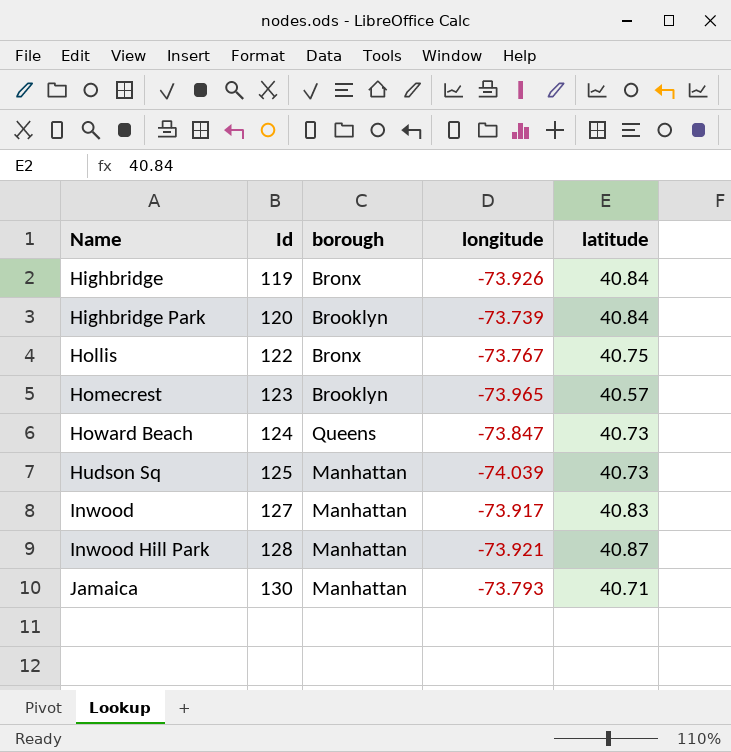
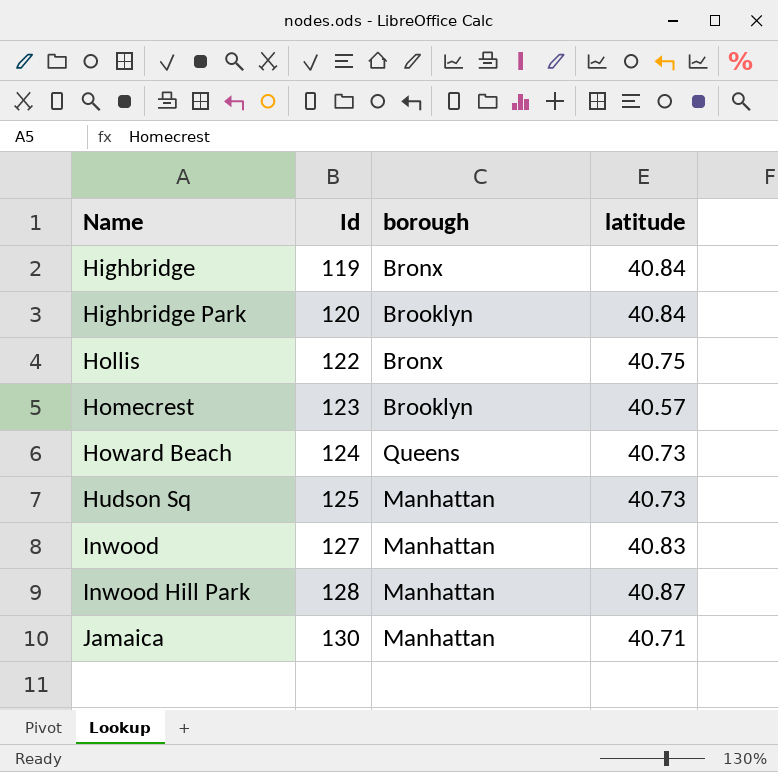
column longitude | position: 4 -> none

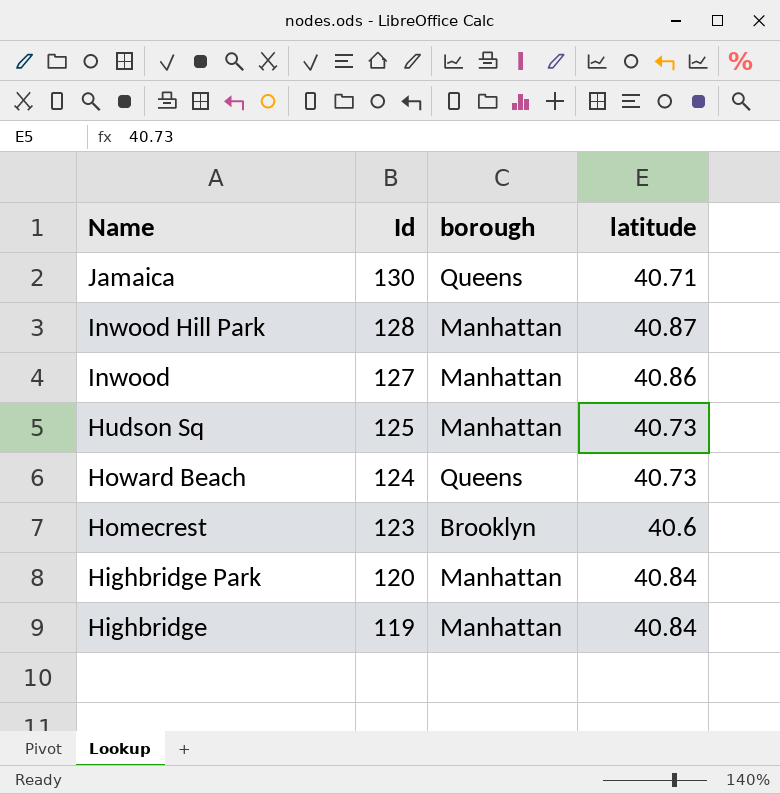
row order: Name ascending -> Name descending
row Hollis: 122 | Bronx | 40.75 -> none
Jamaica | borough: Manhattan -> Queens
Inwood | latitude: 40.83 -> 40.86
Homecrest | latitude: 40.57 -> 40.6
Highbridge Park | borough: Brooklyn -> Manhattan
Highbridge | borough: Bronx -> Manhattan

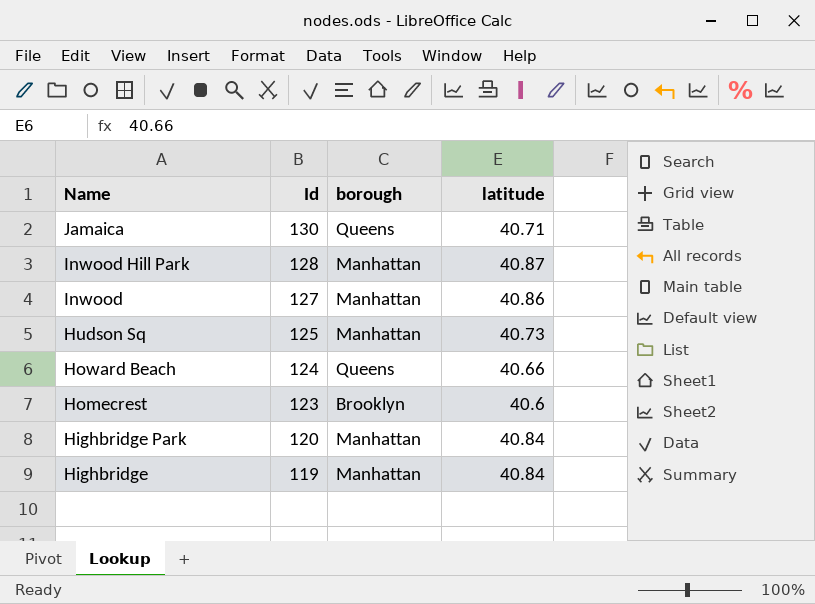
Howard Beach | latitude: 40.73 -> 40.66

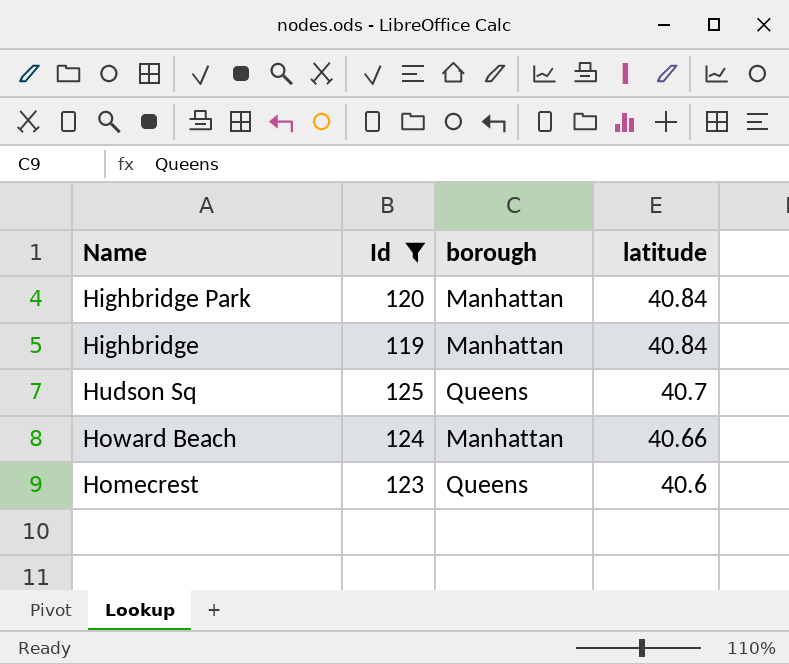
filter: none -> Id <= 125
row order: Name descending -> latitude descending
Hudson Sq | borough: Manhattan -> Queens
Hudson Sq | latitude: 40.73 -> 40.7
Howard Beach | borough: Queens -> Manhattan
Homecrest | borough: Brooklyn -> Queens

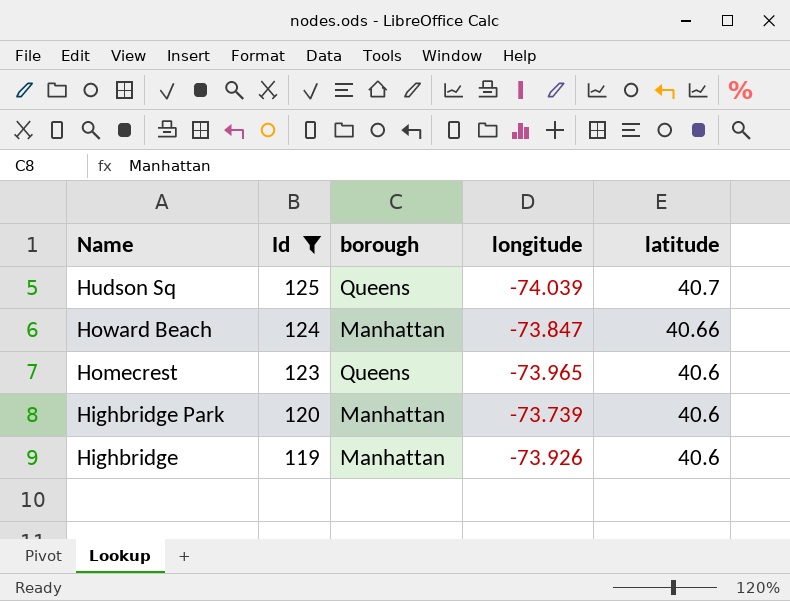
row order: latitude descending -> Name descending
column longitude | position: none -> 4
Highbridge Park | latitude: 40.84 -> 40.6
Highbridge | latitude: 40.84 -> 40.6

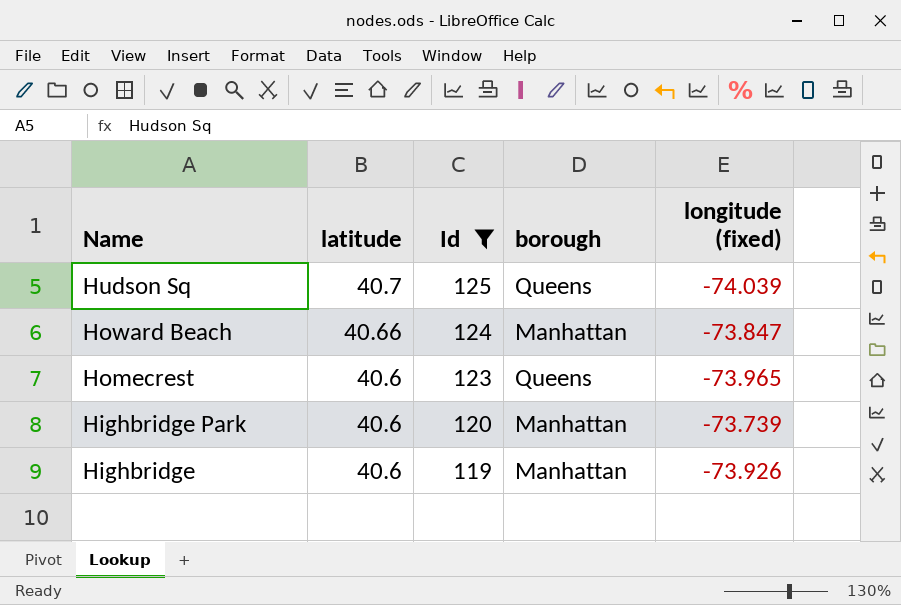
column latitude | position: 5 -> 2
column name: longitude -> longitude (fixed)

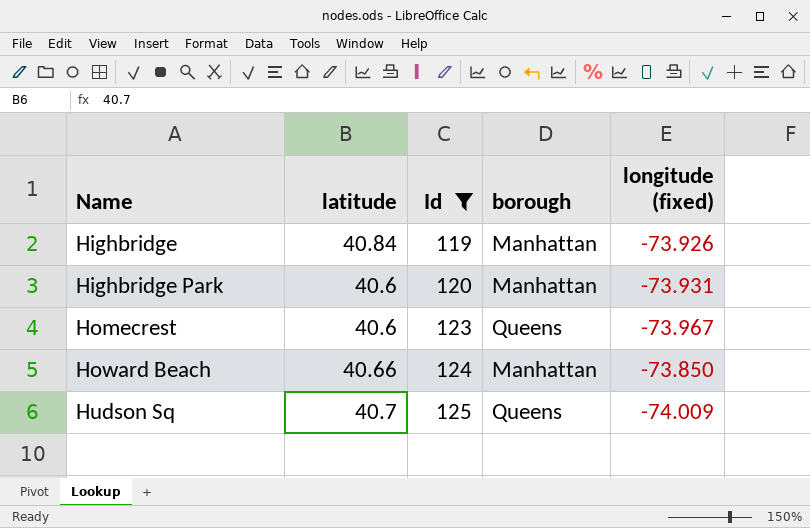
row order: Name descending -> Name ascending
Highbridge | latitude: 40.6 -> 40.84
Highbridge Park | longitude (fixed): -73.739 -> -73.931
Homecrest | longitude (fixed): -73.965 -> -73.967
Howard Beach | longitude (fixed): -73.847 -> -73.850
Hudson Sq | longitude (fixed): -74.039 -> -74.009

